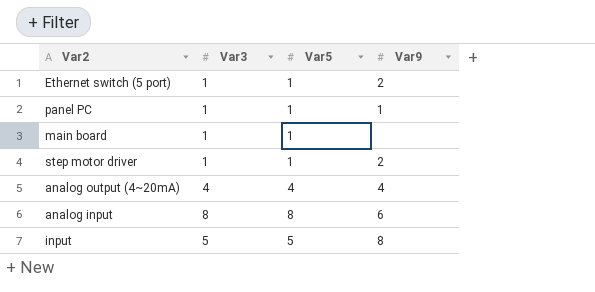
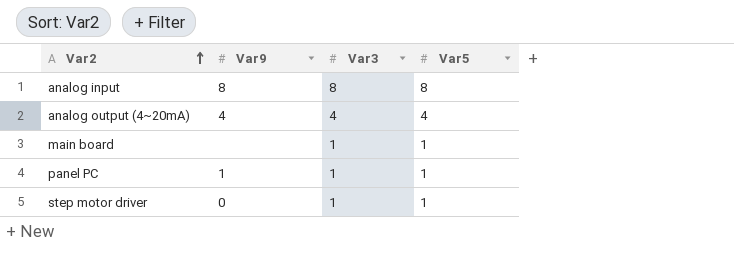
row order: none -> Var2 ascending
column Var9 | position: 4 -> 2
row Ethernet switch (5 port): 1 | 1 | 2 -> none
row input: 5 | 5 | 8 -> none
analog input | Var9: 6 -> 8
step motor driver | Var9: 2 -> 0

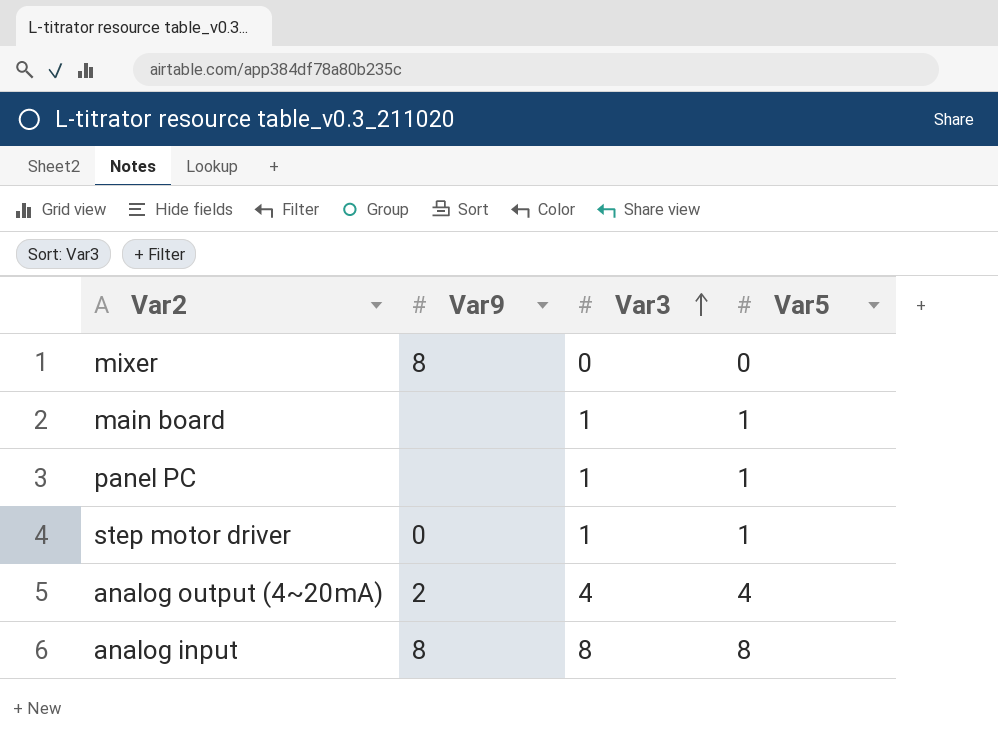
row order: Var2 ascending -> Var3 ascending
row mixer: none -> 8 | 0 | 0
panel PC | Var9: 1 -> none
analog output (4~20mA) | Var9: 4 -> 2

